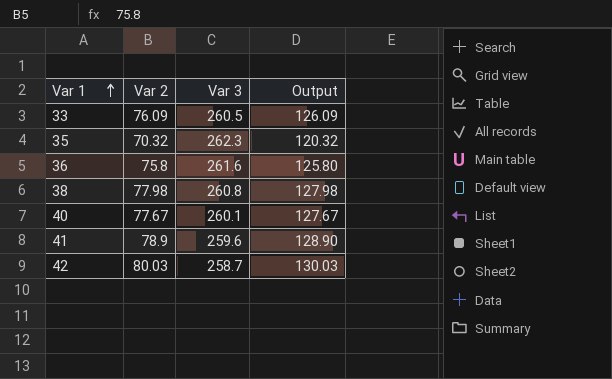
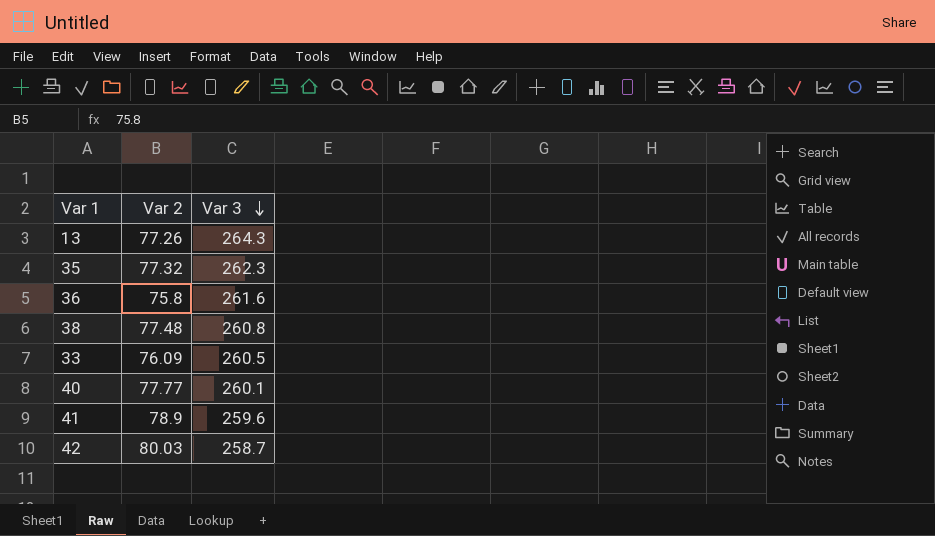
row order: Var 1 ascending -> Var 3 descending
column Output | formula: [Var 2] + 50 -> none
row 13: none -> 77.26 | 264.3
35 | Var 2: 70.32 -> 77.32
38 | Var 2: 77.98 -> 77.48
40 | Var 2: 77.67 -> 77.77

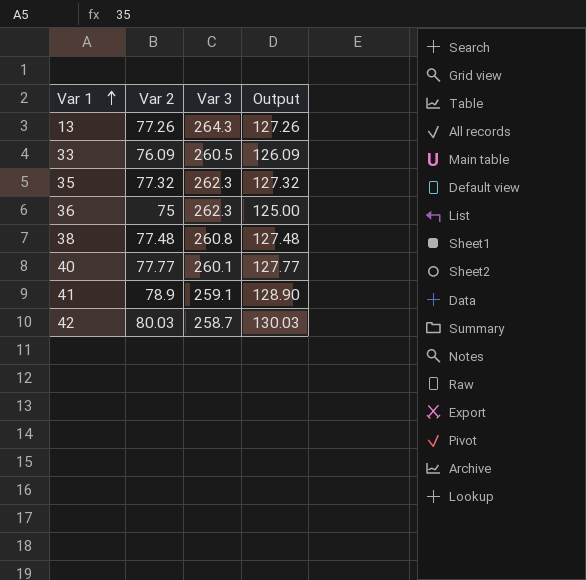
row order: Var 3 descending -> Var 1 ascending
column Output | formula: none -> [Var 2] + 50
36 | Var 2: 75.8 -> 75
36 | Var 3: 261.6 -> 262.3
41 | Var 3: 259.6 -> 259.1

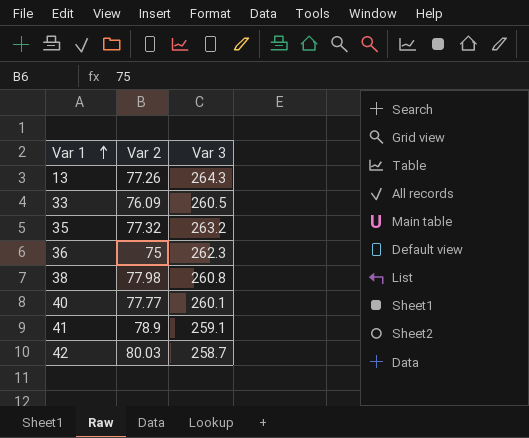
column Output | formula: [Var 2] + 50 -> none
35 | Var 3: 262.3 -> 263.2
38 | Var 2: 77.48 -> 77.98

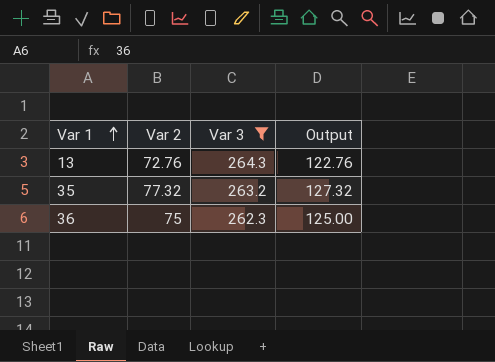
filter: none -> Var 3 >= 262.3
column Output | formula: none -> [Var 2] + 50
13 | Var 2: 77.26 -> 72.76

